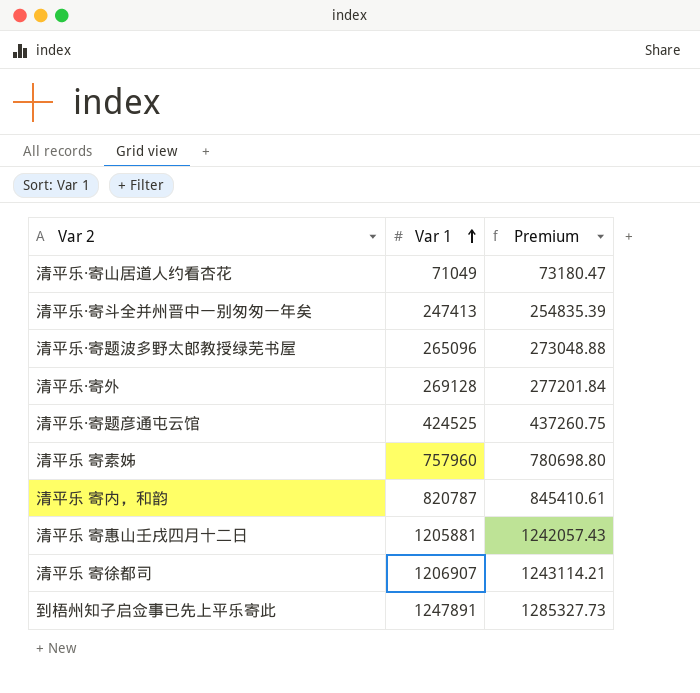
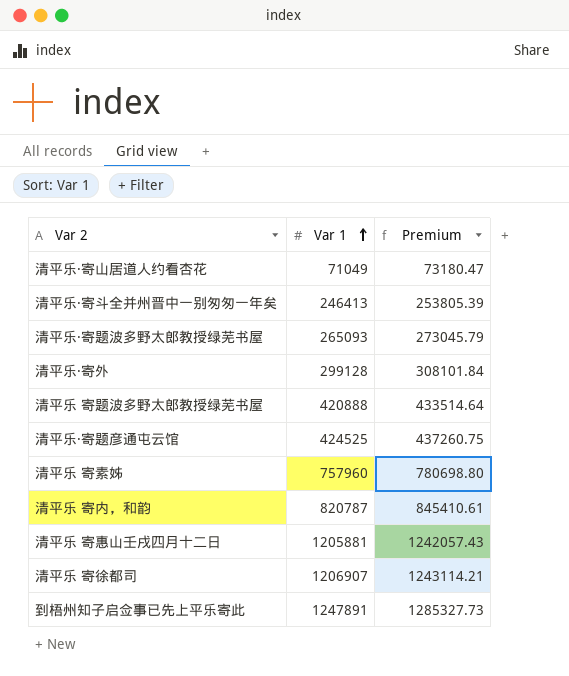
清平乐·寄斗全并州晋中一别匆匆一年矣 | Var 1: 247413 -> 246413
清平乐·寄斗全并州晋中一别匆匆一年矣 | Premium: 254835.39 -> 253805.39
清平乐·寄题波多野太郎教授绿芜书屋 | Var 1: 265096 -> 265093
清平乐·寄题波多野太郎教授绿芜书屋 | Premium: 273048.88 -> 273045.79
清平乐·寄外 | Var 1: 269128 -> 299128
清平乐·寄外 | Premium: 277201.84 -> 308101.84
row 清平乐 寄题波多野太郎教授绿芜书屋: none -> 420888 | 433514.64

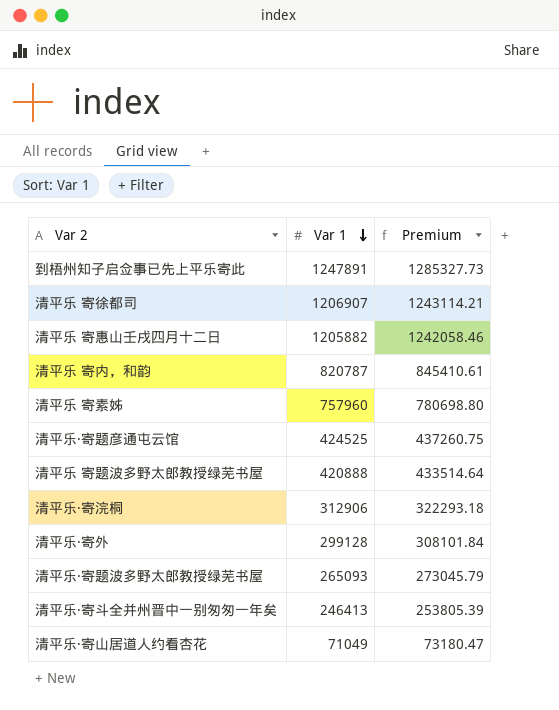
row order: Var 1 ascending -> Var 1 descending
清平乐 寄惠山壬戌四月十二日 | Var 1: 1205881 -> 1205882
清平乐 寄惠山壬戌四月十二日 | Premium: 1242057.43 -> 1242058.46
row 清平乐·寄浣桐: none -> 312906 | 322293.18

